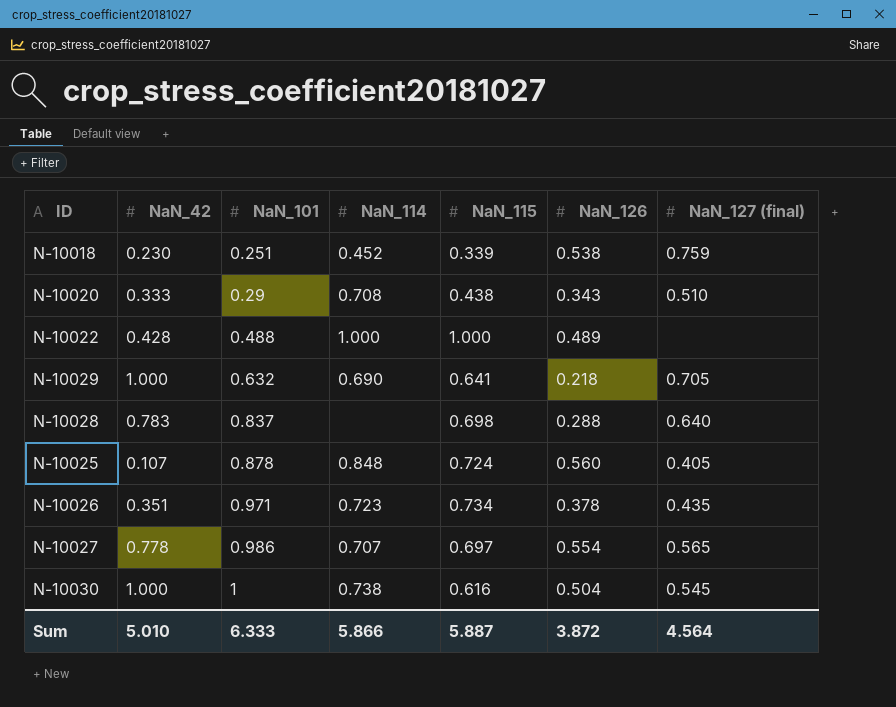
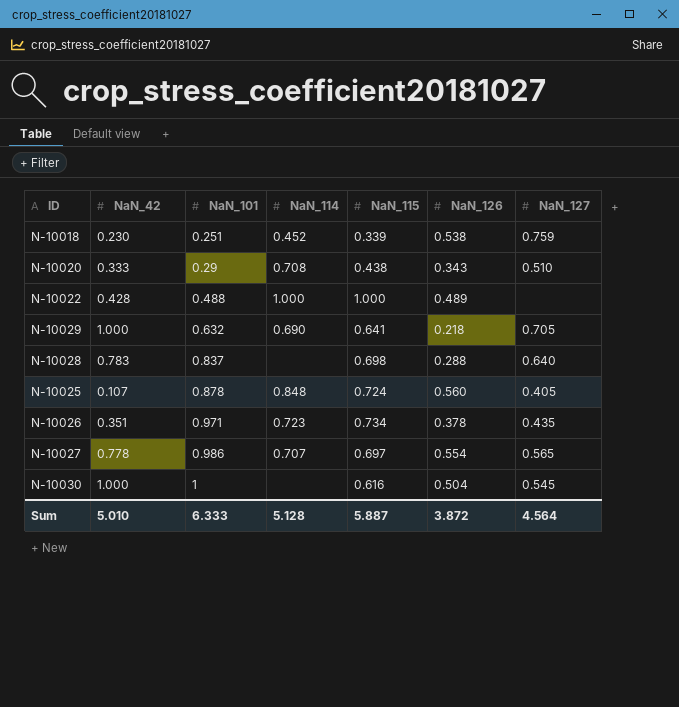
column name: NaN_127 (final) -> NaN_127
N-10030 | NaN_114: 0.738 -> none
Sum | NaN_114: 5.866 -> 5.128

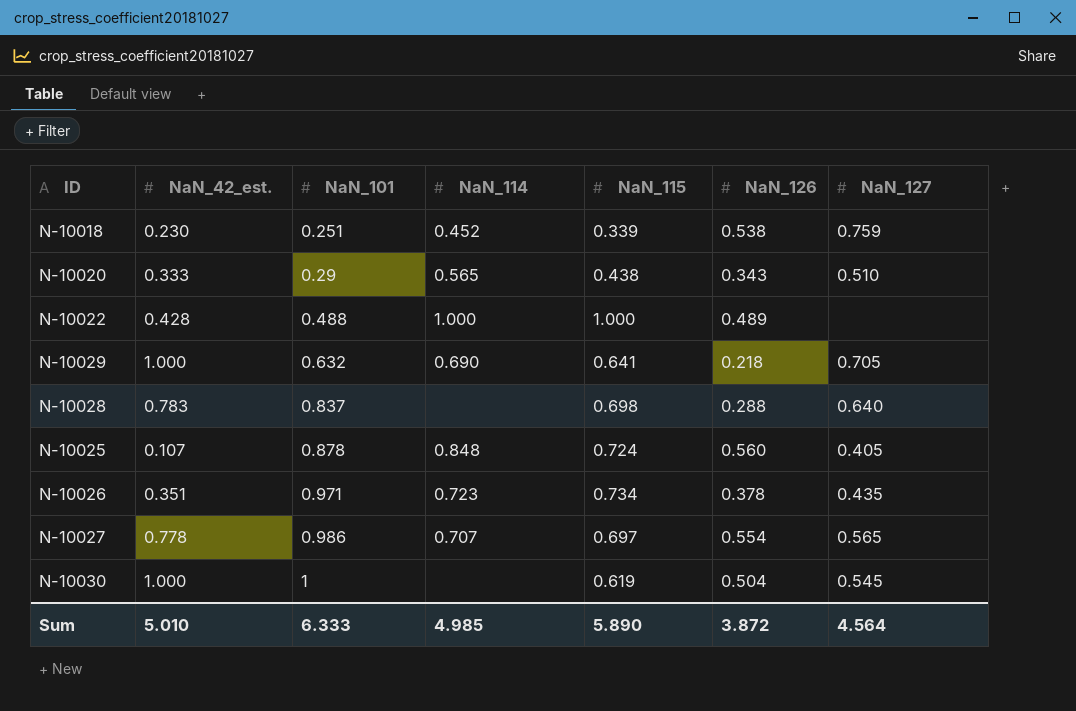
column name: NaN_42 -> NaN_42_est.
N-10020 | NaN_114: 0.708 -> 0.565
N-10030 | NaN_115: 0.616 -> 0.619
Sum | NaN_114: 5.128 -> 4.985
Sum | NaN_115: 5.887 -> 5.890

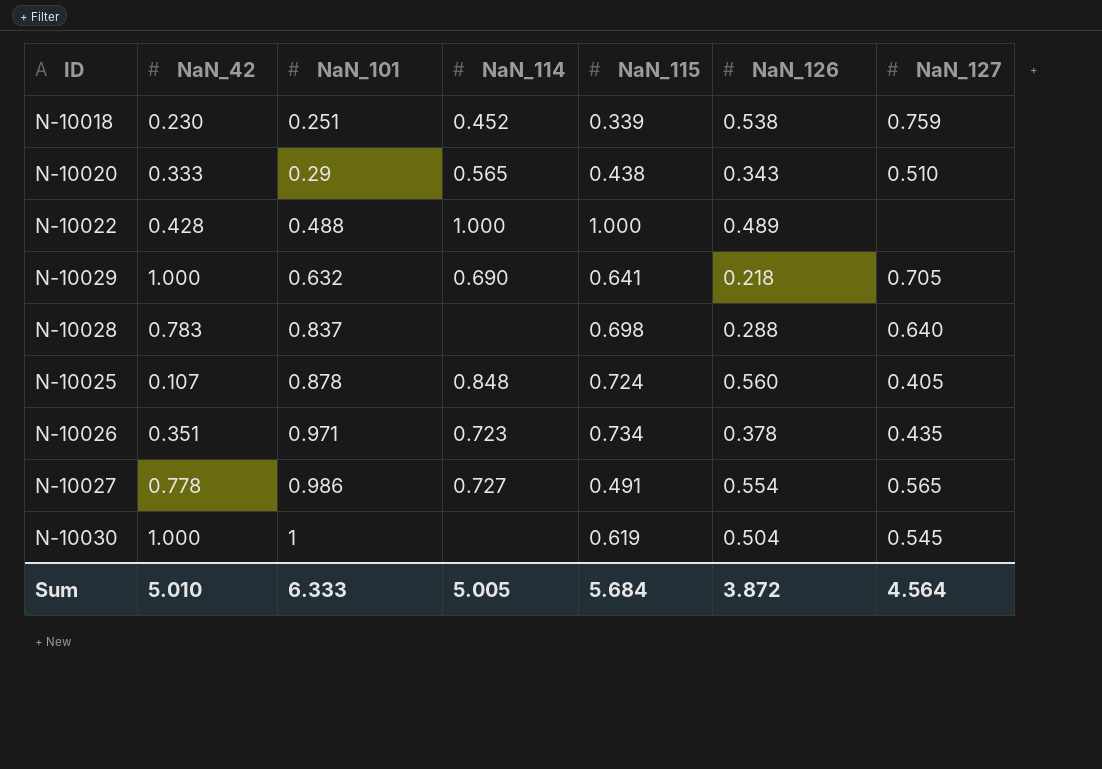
column name: NaN_42_est. -> NaN_42
N-10027 | NaN_114: 0.707 -> 0.727
N-10027 | NaN_115: 0.697 -> 0.491
Sum | NaN_114: 4.985 -> 5.005
Sum | NaN_115: 5.890 -> 5.684

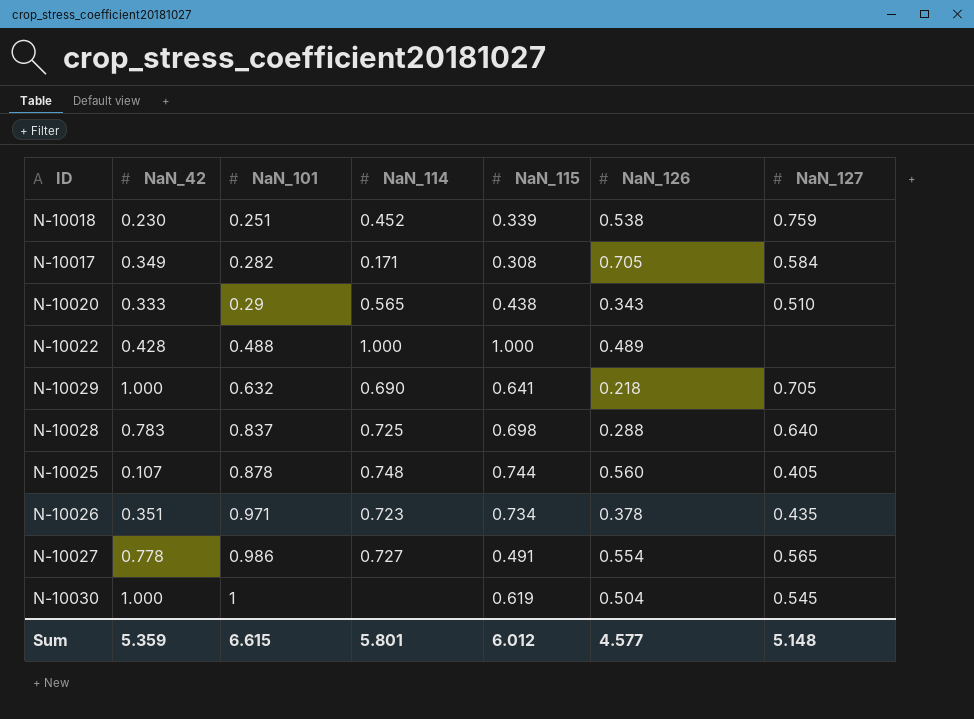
row N-10017: none -> 0.349 | 0.282 | 0.171 | 0.308 | 0.705 | 0.584
N-10028 | NaN_114: none -> 0.725
N-10025 | NaN_114: 0.848 -> 0.748
N-10025 | NaN_115: 0.724 -> 0.744
Sum | NaN_42: 5.010 -> 5.359
Sum | NaN_101: 6.333 -> 6.615
Sum | NaN_114: 5.005 -> 5.801
Sum | NaN_115: 5.684 -> 6.012
Sum | NaN_126: 3.872 -> 4.577
Sum | NaN_127: 4.564 -> 5.148

